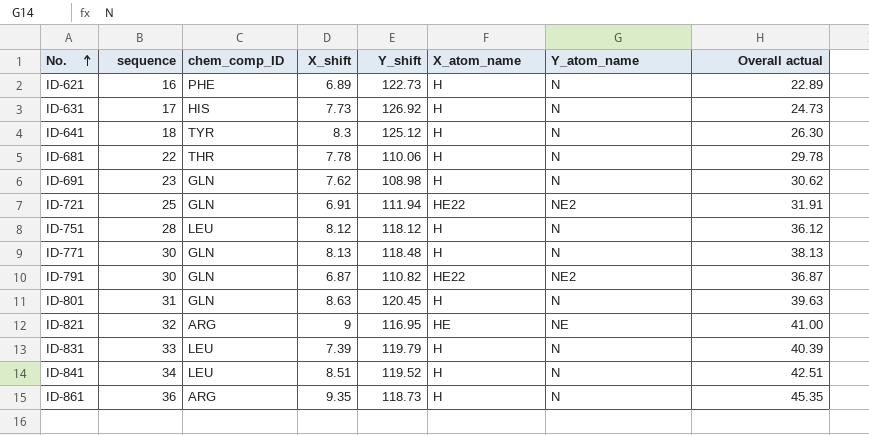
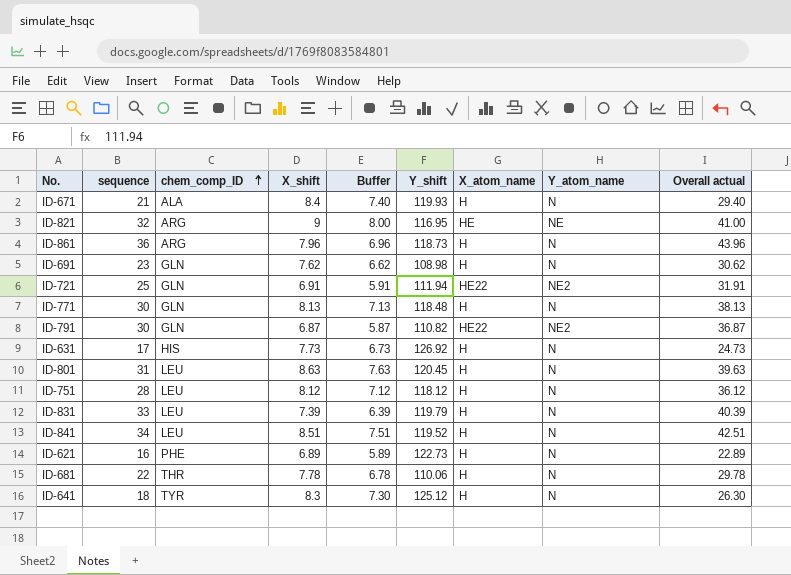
row order: No. ascending -> chem_comp_ID ascending
column Buffer | formula: none -> [X_shift] - 1
row ID-671: none -> 21 | ALA | 8.4 | 7.40 | 119.93 | H | N | 29.40
ID-861 | X_shift: 9.35 -> 7.96
ID-861 | Overall actual: 45.35 -> 43.96
ID-801 | chem_comp_ID: GLN -> LEU

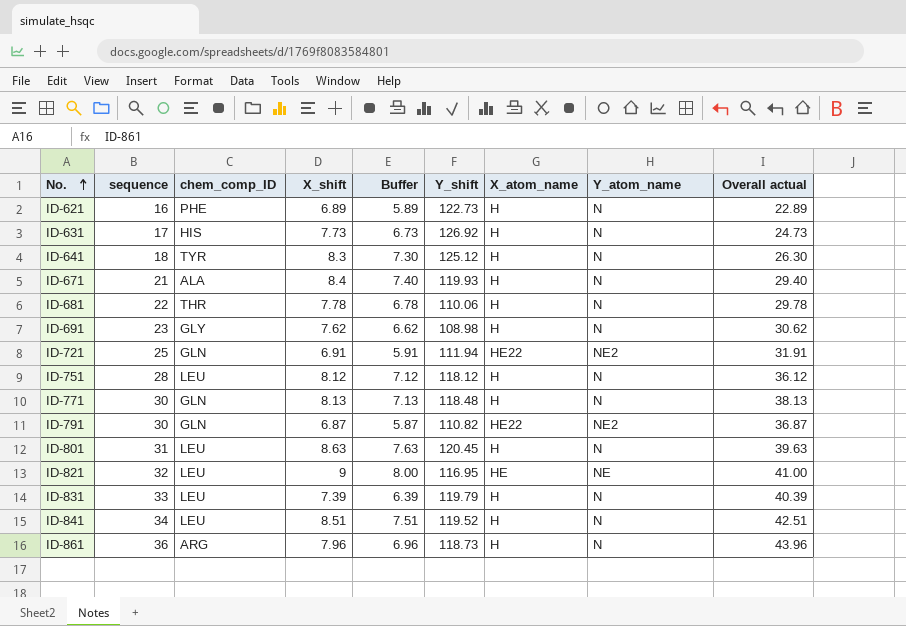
row order: chem_comp_ID ascending -> No. ascending
ID-691 | chem_comp_ID: GLN -> GLY
ID-821 | chem_comp_ID: ARG -> LEU

